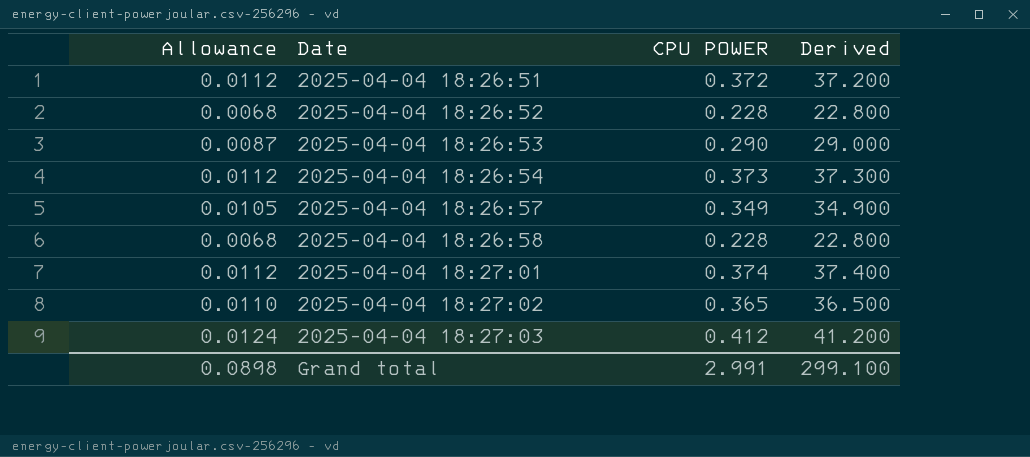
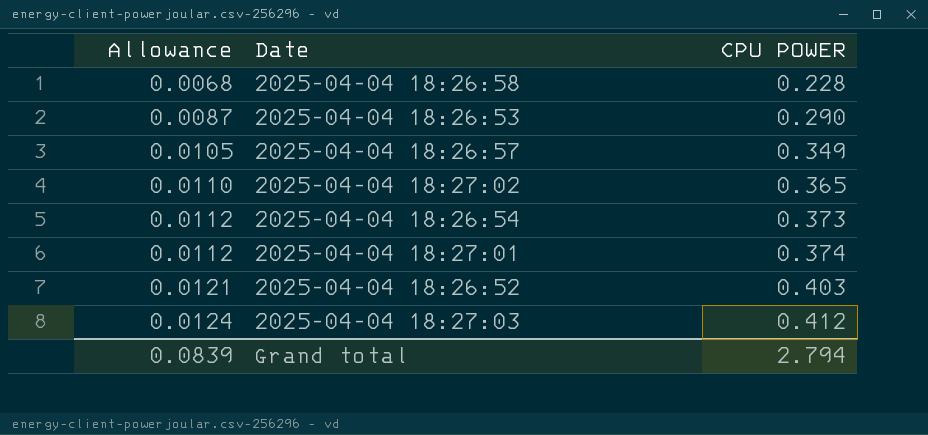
row order: Date ascending -> Allowance ascending
column Derived | formula: [CPU POWER] * 100 -> none
row 2025-04-04 18:26:51: 0.0112 | 0.372 | 37.200 -> none
2025-04-04 18:26:52 | Allowance: 0.0068 -> 0.0121
2025-04-04 18:26:52 | CPU POWER: 0.228 -> 0.403
Grand total | Allowance: 0.0898 -> 0.0839
Grand total | CPU POWER: 2.991 -> 2.794

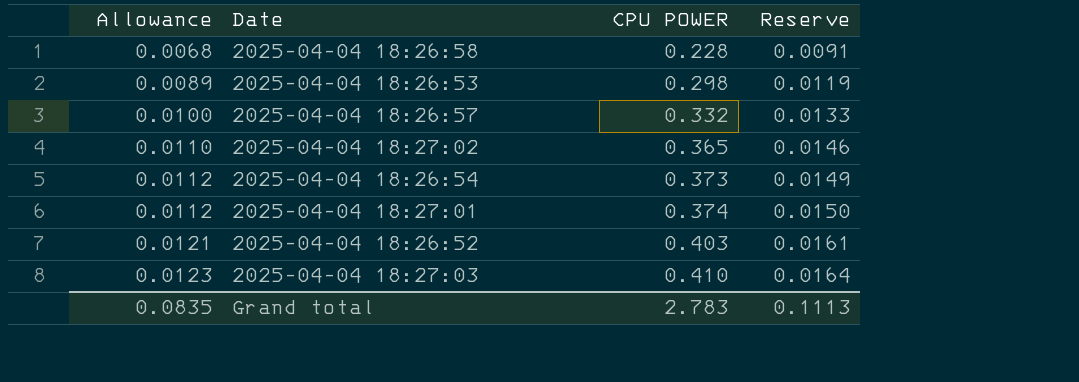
column Reserve | formula: none -> [CPU POWER] * 0.04
2025-04-04 18:26:53 | Allowance: 0.0087 -> 0.0089
2025-04-04 18:26:53 | CPU POWER: 0.290 -> 0.298
2025-04-04 18:26:57 | Allowance: 0.0105 -> 0.0100
2025-04-04 18:26:57 | CPU POWER: 0.349 -> 0.332
2025-04-04 18:27:03 | Allowance: 0.0124 -> 0.0123
2025-04-04 18:27:03 | CPU POWER: 0.412 -> 0.410
Grand total | Allowance: 0.0839 -> 0.0835
Grand total | CPU POWER: 2.794 -> 2.783

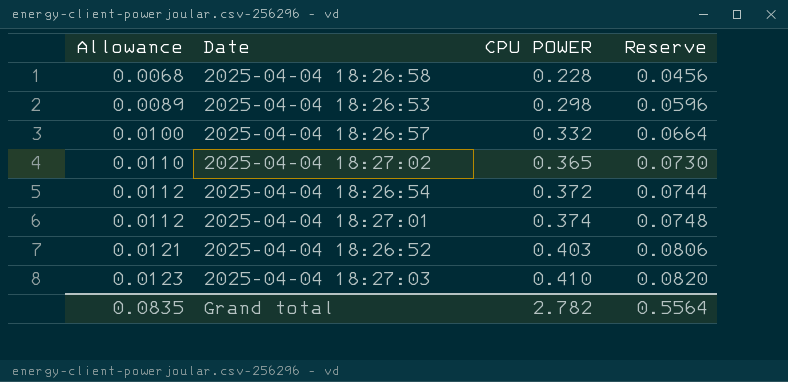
column Reserve | formula: [CPU POWER] * 0.04 -> [CPU POWER] * 0.2
2025-04-04 18:26:54 | CPU POWER: 0.373 -> 0.372
Grand total | CPU POWER: 2.783 -> 2.782
Grand total | Reserve: 0.1113 -> 0.5564

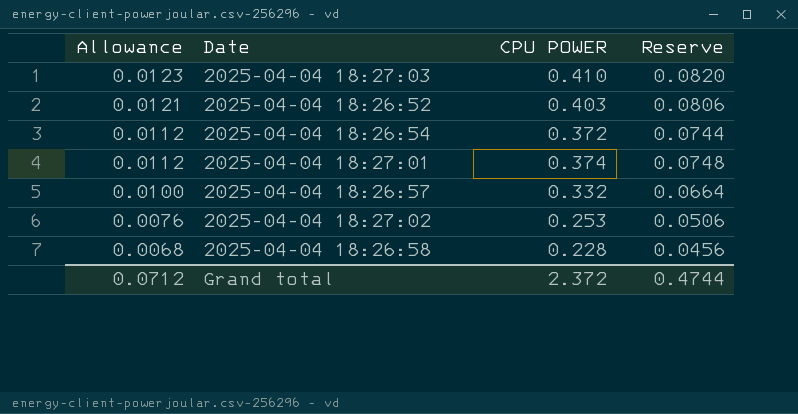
row order: Allowance ascending -> Allowance descending
row 2025-04-04 18:26:53: 0.0089 | 0.298 | 0.0596 -> none
2025-04-04 18:27:02 | Allowance: 0.0110 -> 0.0076
2025-04-04 18:27:02 | CPU POWER: 0.365 -> 0.253
2025-04-04 18:27:02 | Reserve: 0.0730 -> 0.0506
Grand total | Allowance: 0.0835 -> 0.0712
Grand total | CPU POWER: 2.782 -> 2.372
Grand total | Reserve: 0.5564 -> 0.4744

